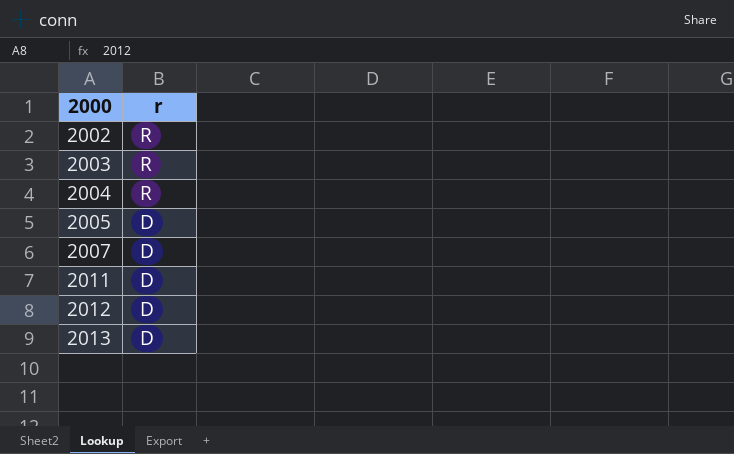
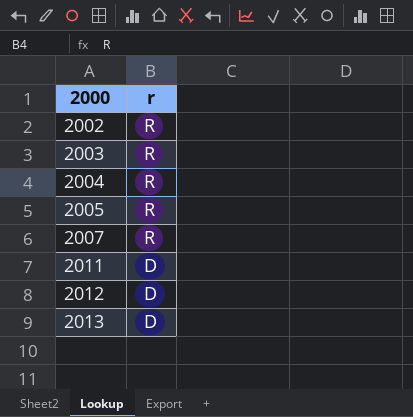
2005 | r: D -> R
2007 | r: D -> R

